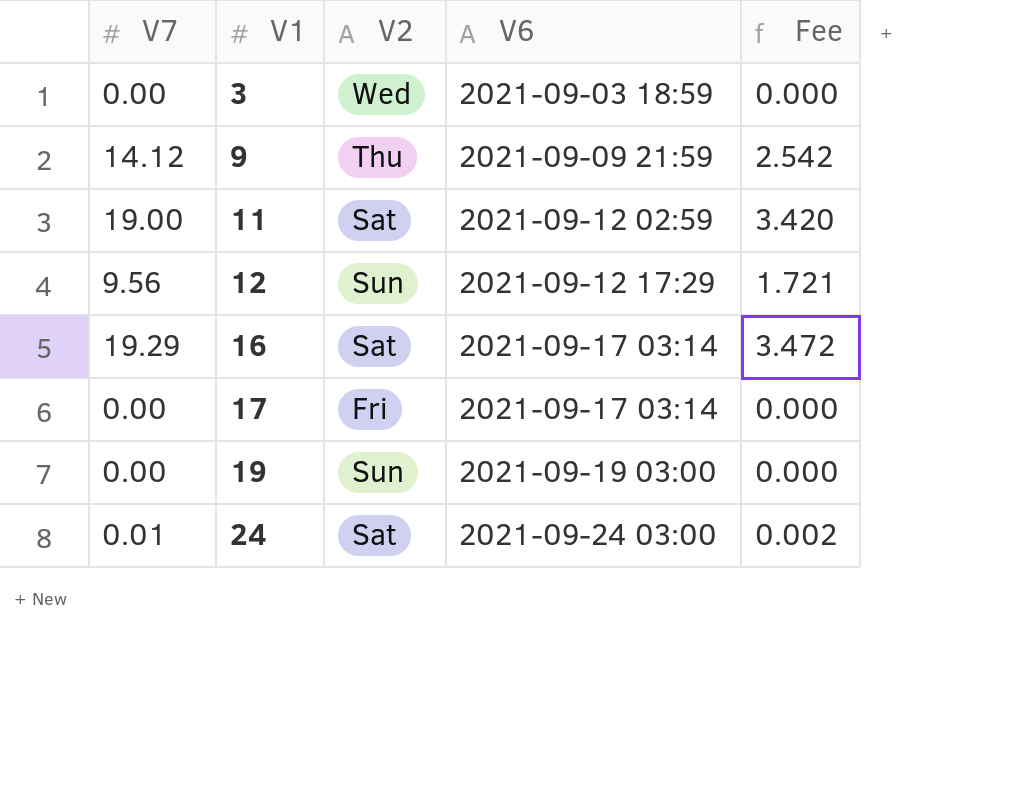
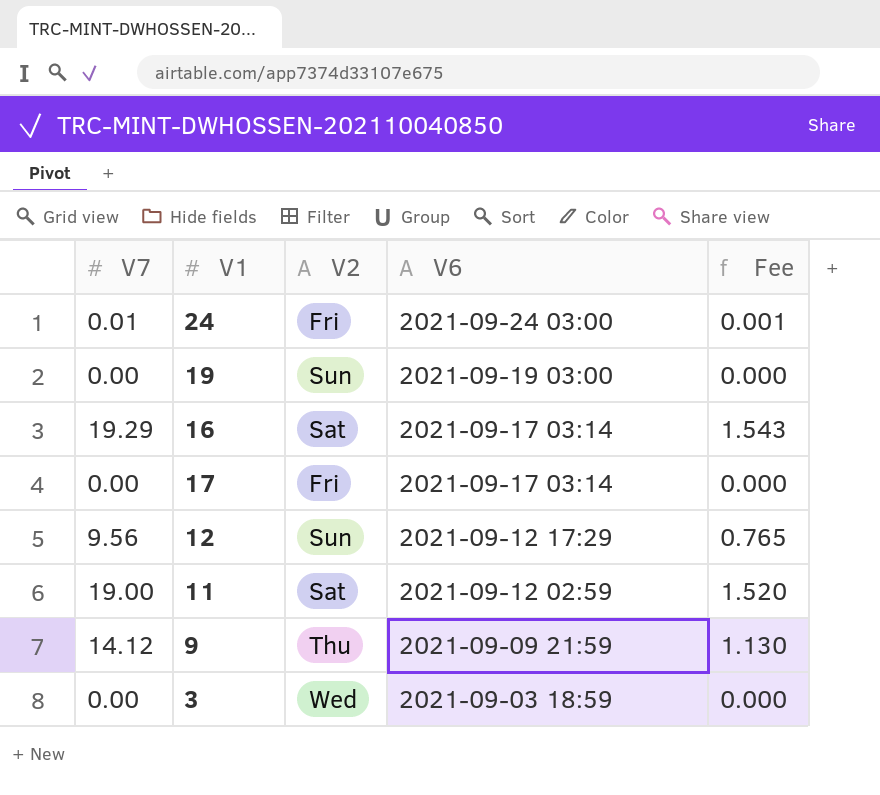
row order: V1 ascending -> V6 descending
column Fee | formula: [V7] * 0.18 -> [V7] * 0.08
24 | V2: Sat -> Fri

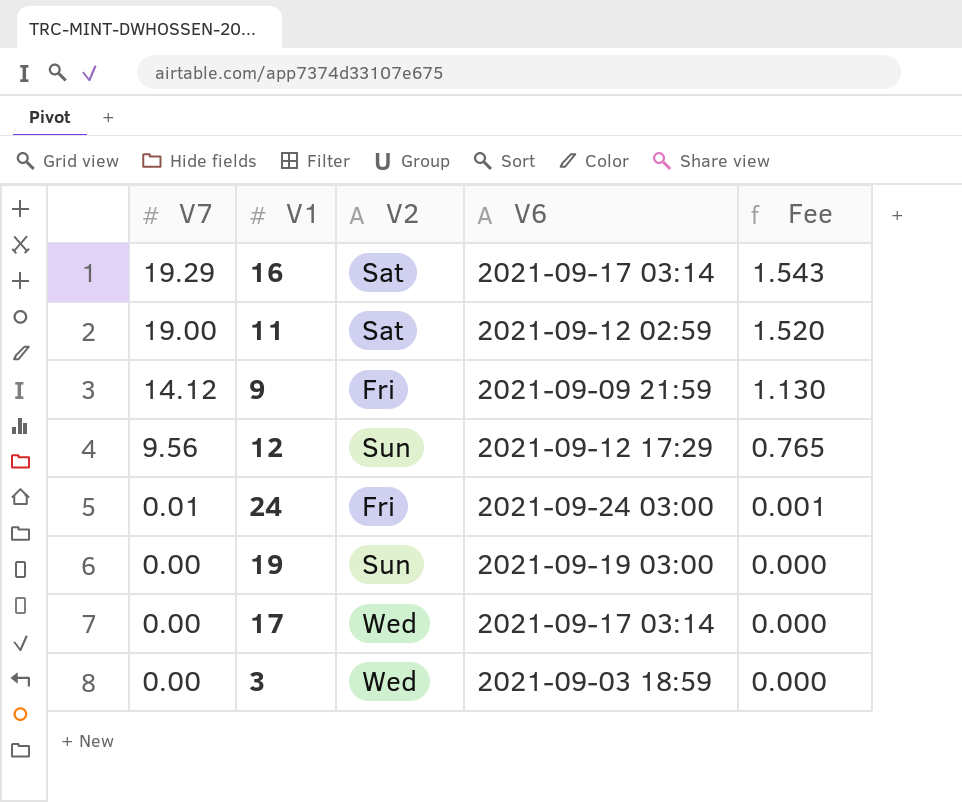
row order: V6 descending -> V7 descending
9 | V2: Thu -> Fri
17 | V2: Fri -> Wed

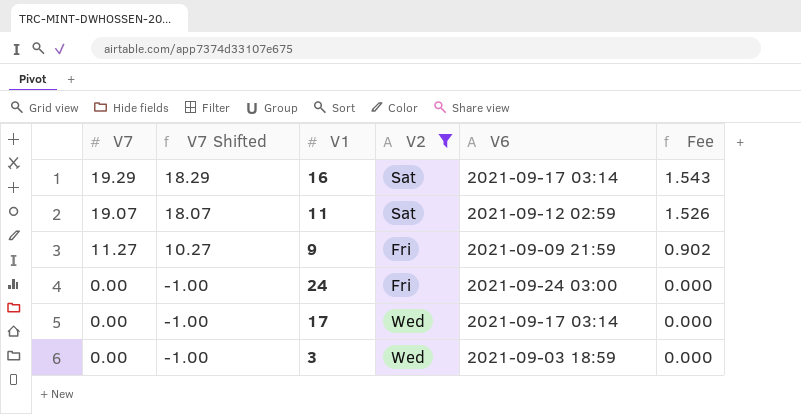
filter: none -> V2 != Sun
column V7 Shifted | formula: none -> [V7] - 1
11 | V7: 19.00 -> 19.07
11 | Fee: 1.520 -> 1.526
9 | V7: 14.12 -> 11.27
9 | Fee: 1.130 -> 0.902
24 | V7: 0.01 -> 0.00
24 | Fee: 0.001 -> 0.000

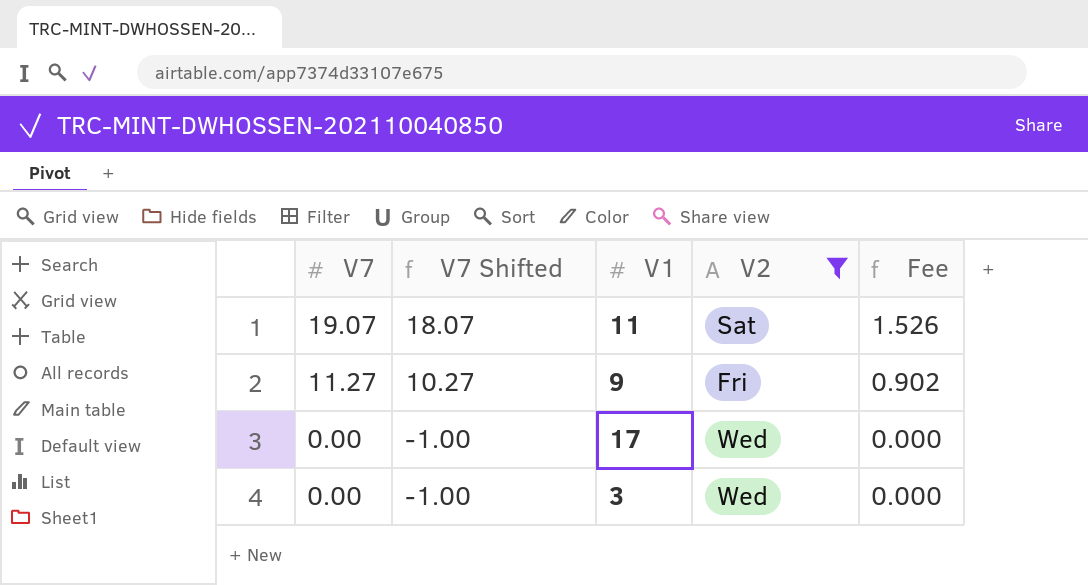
column V6 | position: 5 -> none
row 16: 19.29 | 18.29 | Sat | 2021-09-17 03:14 | 1.543 -> none
row 24: 0.00 | -1.00 | Fri | 2021-09-24 03:00 | 0.000 -> none

